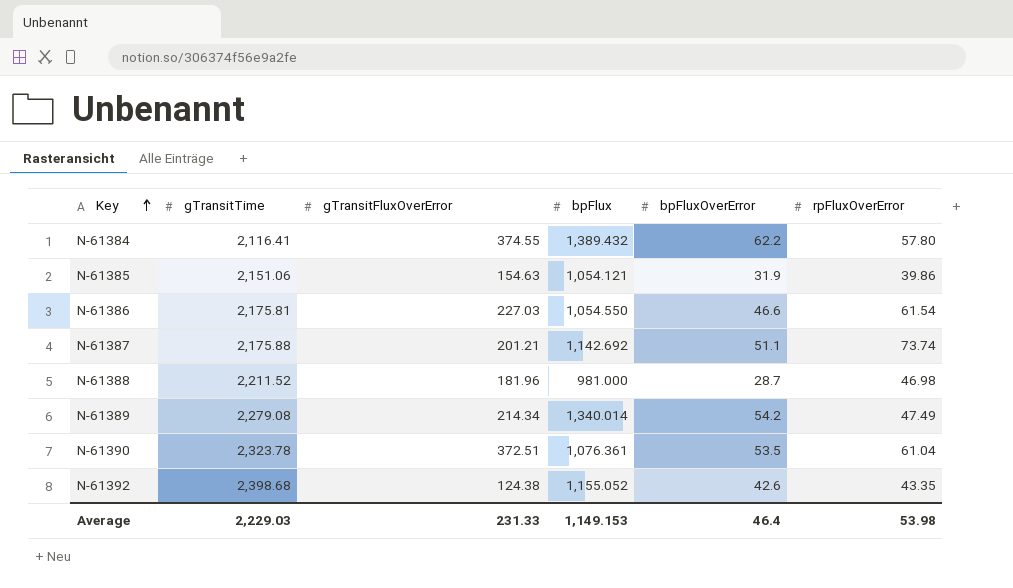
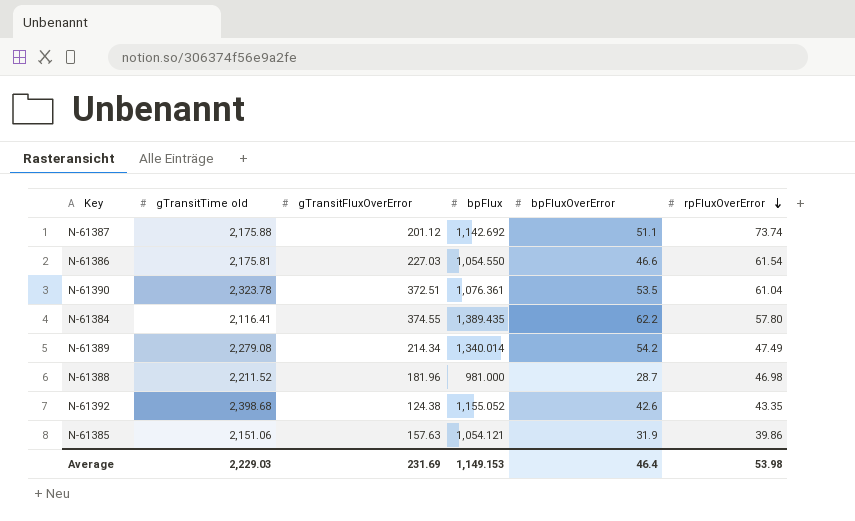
row order: Key ascending -> rpFluxOverError descending
column name: gTransitTime -> gTransitTime old
N-61387 | gTransitFluxOverError: 201.21 -> 201.12
N-61384 | bpFlux: 1,389.432 -> 1,389.435
N-61385 | gTransitFluxOverError: 154.63 -> 157.63
Average | gTransitFluxOverError: 231.33 -> 231.69

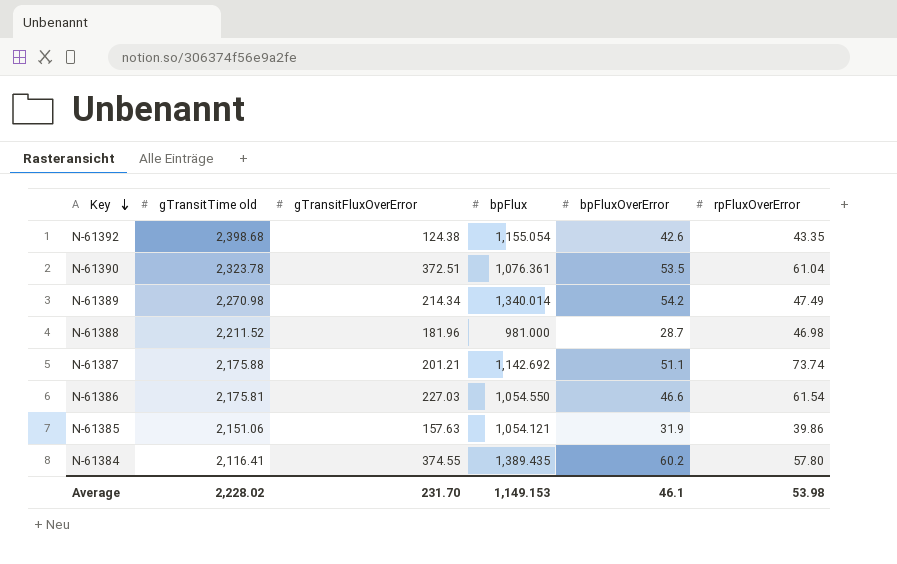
row order: rpFluxOverError descending -> Key descending
N-61392 | bpFlux: 1,155.052 -> 1,155.054
N-61389 | gTransitTime old: 2,279.08 -> 2,270.98
N-61387 | gTransitFluxOverError: 201.12 -> 201.21
N-61384 | bpFluxOverError: 62.2 -> 60.2
Average | gTransitTime old: 2,229.03 -> 2,228.02
Average | gTransitFluxOverError: 231.69 -> 231.70
Average | bpFluxOverError: 46.4 -> 46.1

